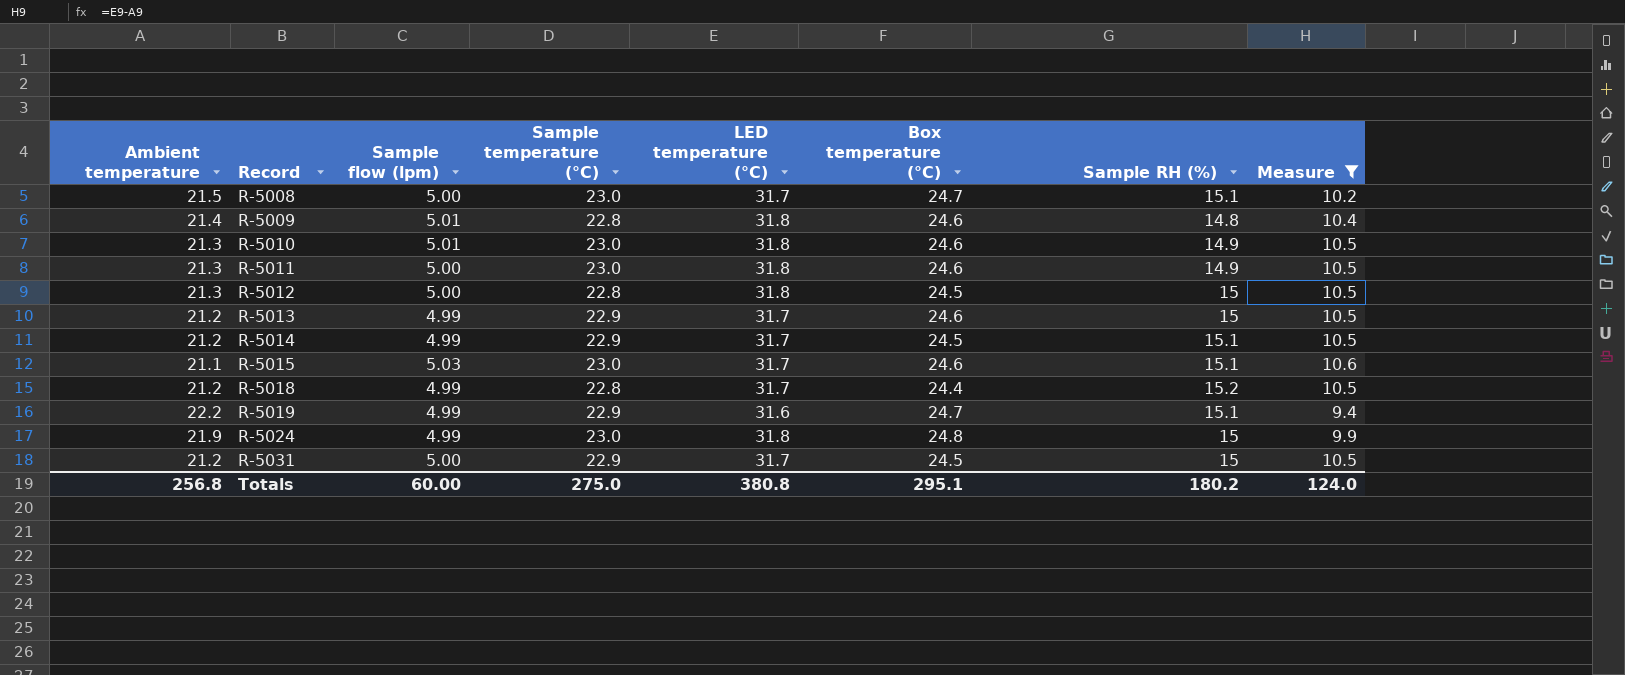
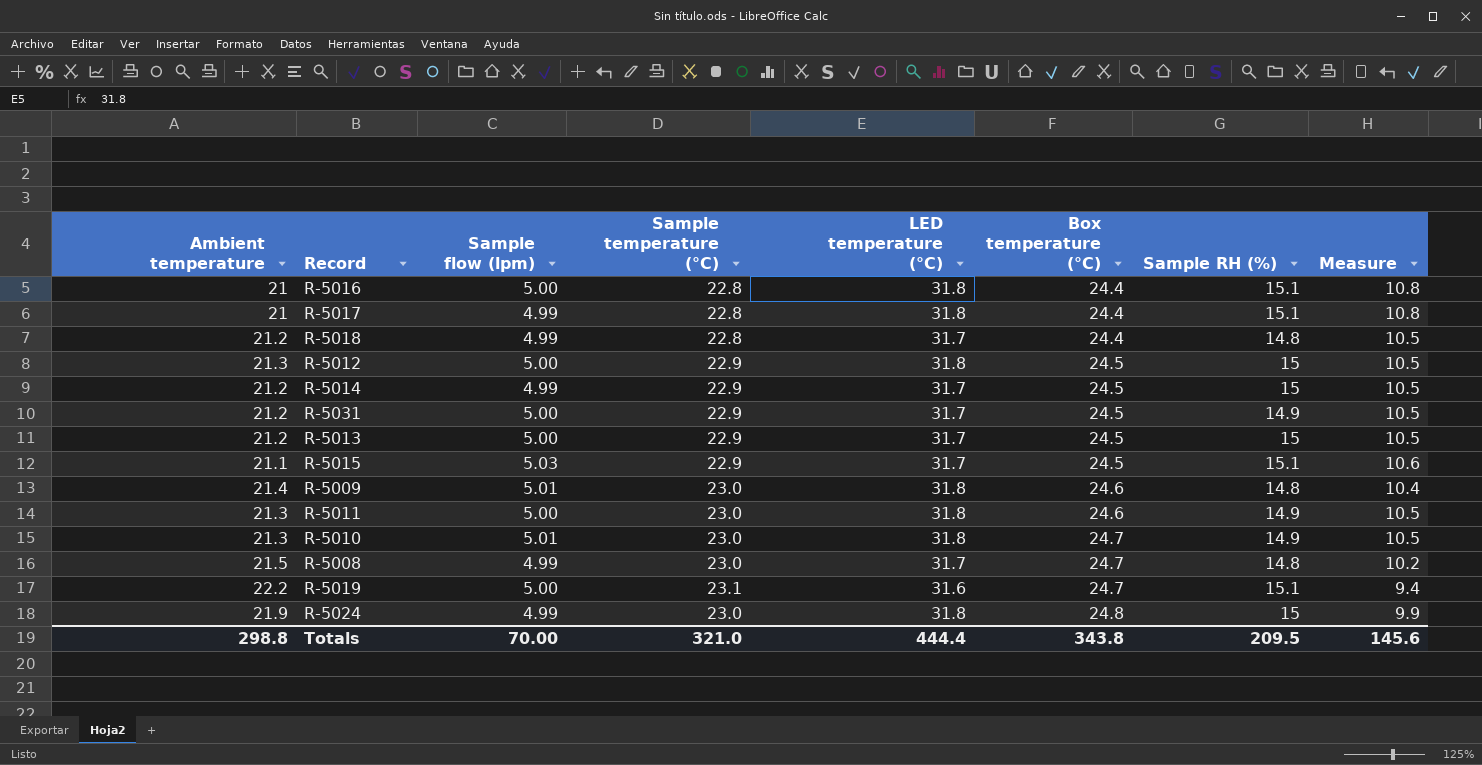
filter: Measure != 10.8 -> none
row order: Record ascending -> Box temperature (°C) ascending
R-5018 | Sample RH (%): 15.2 -> 14.8
R-5012 | Sample temperature (°C): 22.8 -> 22.9
R-5014 | Sample RH (%): 15.1 -> 15
R-5031 | Sample RH (%): 15 -> 14.9
R-5013 | Sample flow (lpm): 4.99 -> 5.00
R-5013 | Box temperature (°C): 24.6 -> 24.5
R-5015 | Sample temperature (°C): 23.0 -> 22.9
R-5015 | Box temperature (°C): 24.6 -> 24.5
R-5009 | Sample temperature (°C): 22.8 -> 23.0
R-5010 | Box temperature (°C): 24.6 -> 24.7
R-5008 | Sample flow (lpm): 5.00 -> 4.99
R-5008 | Sample RH (%): 15.1 -> 14.8
R-5019 | Sample flow (lpm): 4.99 -> 5.00
R-5019 | Sample temperature (°C): 22.9 -> 23.1
Totals | Ambient temperature: 256.8 -> 298.8
Totals | Sample flow (lpm): 60.00 -> 70.00
Totals | Sample temperature (°C): 275.0 -> 321.0
Totals | LED temperature (°C): 380.8 -> 444.4
Totals | Box temperature (°C): 295.1 -> 343.8
Totals | Sample RH (%): 180.2 -> 209.5
Totals | Measure: 124.0 -> 145.6

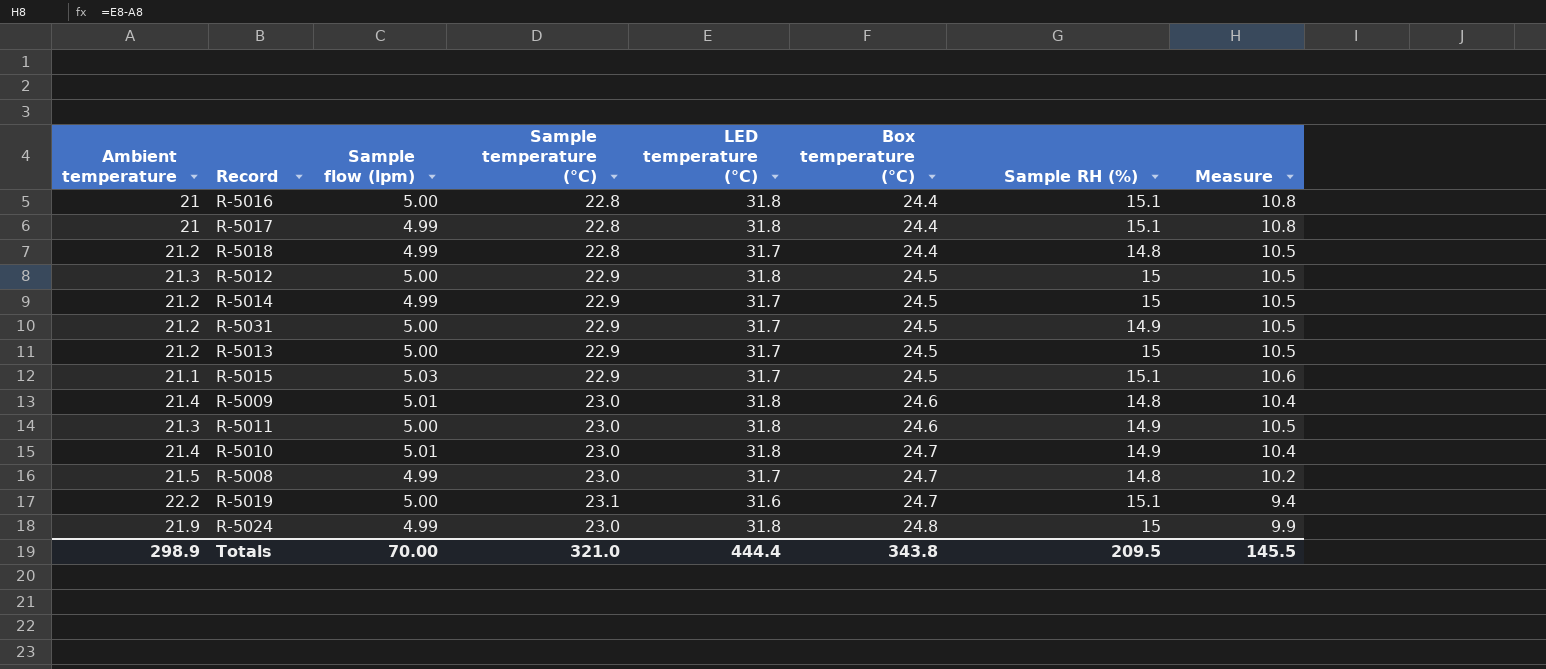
R-5010 | Ambient temperature: 21.3 -> 21.4
R-5010 | Measure: 10.5 -> 10.4
Totals | Ambient temperature: 298.8 -> 298.9
Totals | Measure: 145.6 -> 145.5

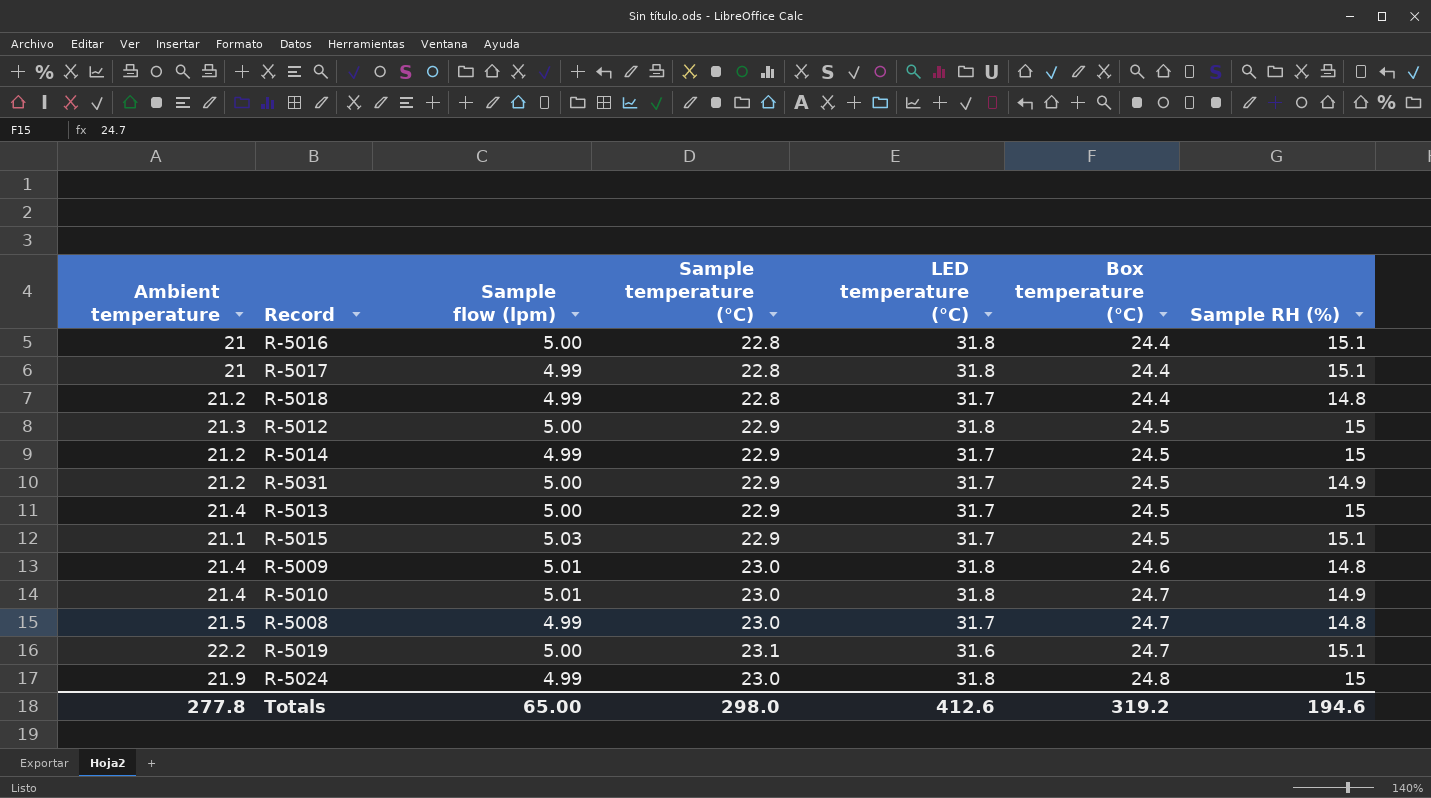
column Measure | formula: [LED temperature (°C)] - [Ambient temperature] -> none
row R-5011: 21.3 | 5.00 | 23.0 | 31.8 | 24.6 | 14.9 | 10.5 -> none
R-5013 | Ambient temperature: 21.2 -> 21.4
Totals | Ambient temperature: 298.9 -> 277.8
Totals | Sample flow (lpm): 70.00 -> 65.00
Totals | Sample temperature (°C): 321.0 -> 298.0
Totals | LED temperature (°C): 444.4 -> 412.6
Totals | Box temperature (°C): 343.8 -> 319.2
Totals | Sample RH (%): 209.5 -> 194.6

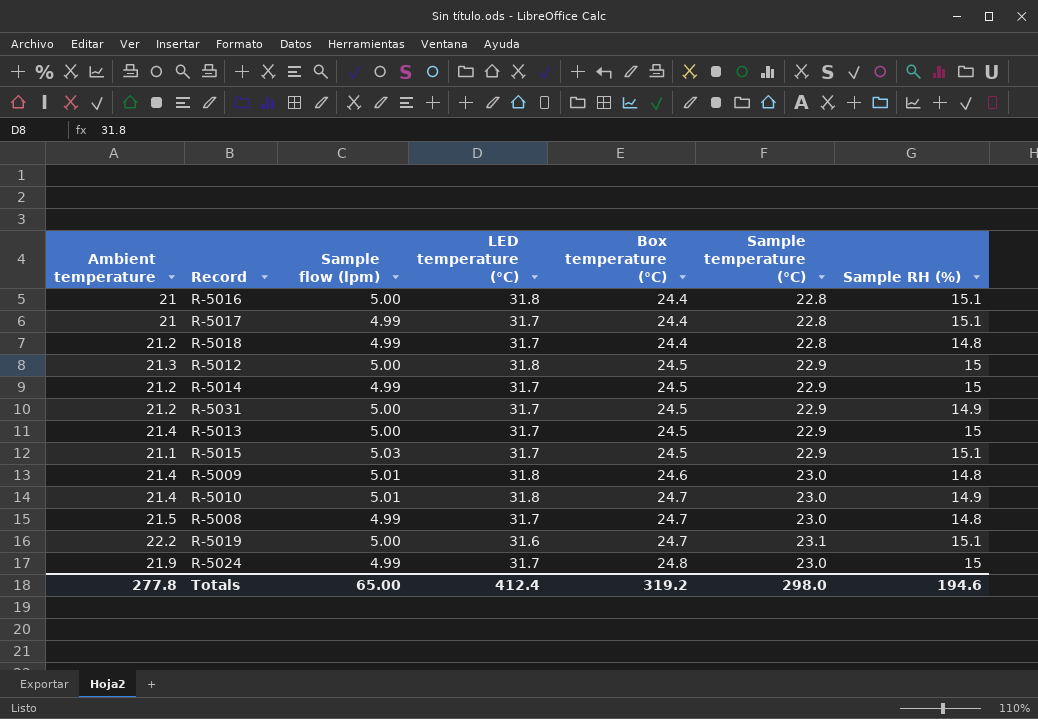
column Sample temperature (°C) | position: 4 -> 6
R-5017 | LED temperature (°C): 31.8 -> 31.7
R-5024 | LED temperature (°C): 31.8 -> 31.7
Totals | LED temperature (°C): 412.6 -> 412.4

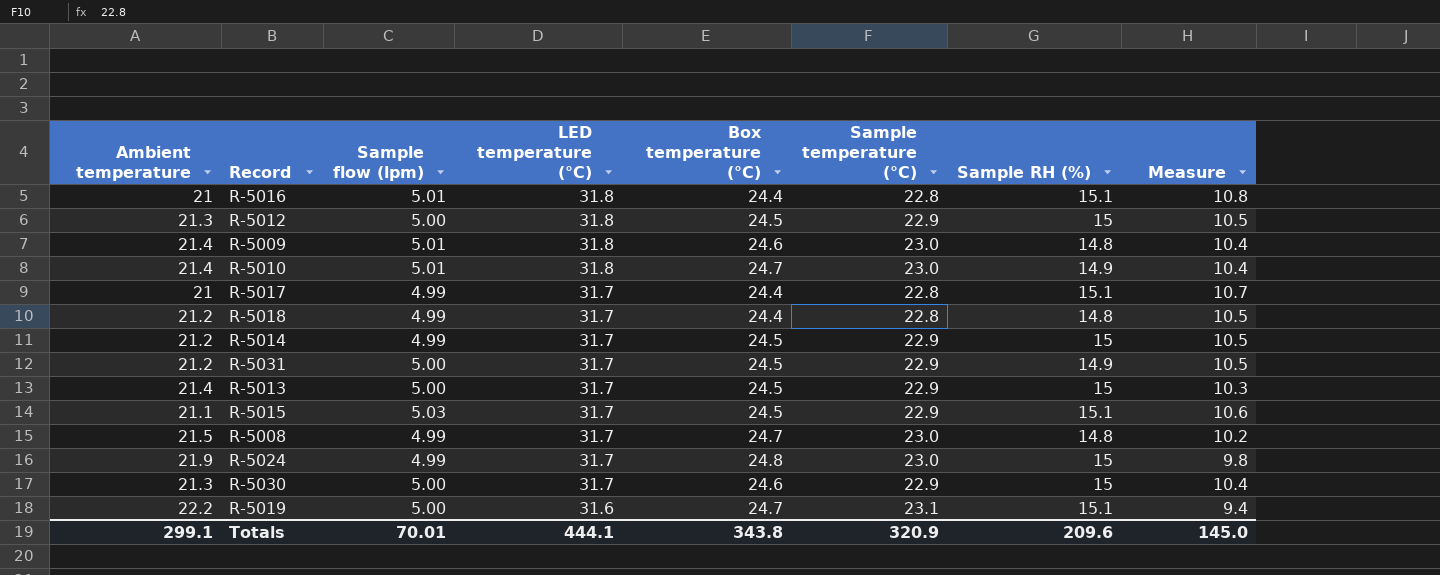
row order: Box temperature (°C) ascending -> LED temperature (°C) descending
column Measure | formula: none -> [LED temperature (°C)] - [Ambient temperature]
R-5016 | Sample flow (lpm): 5.00 -> 5.01
row R-5030: none -> 21.3 | 5.00 | 31.7 | 24.6 | 22.9 | 15 | 10.4
Totals | Ambient temperature: 277.8 -> 299.1
Totals | Sample flow (lpm): 65.00 -> 70.01
Totals | LED temperature (°C): 412.4 -> 444.1
Totals | Box temperature (°C): 319.2 -> 343.8
Totals | Sample temperature (°C): 298.0 -> 320.9
Totals | Sample RH (%): 194.6 -> 209.6

